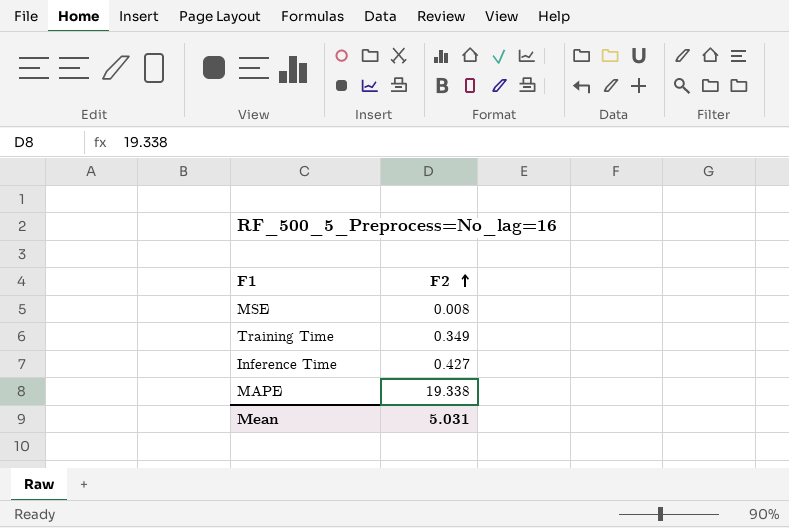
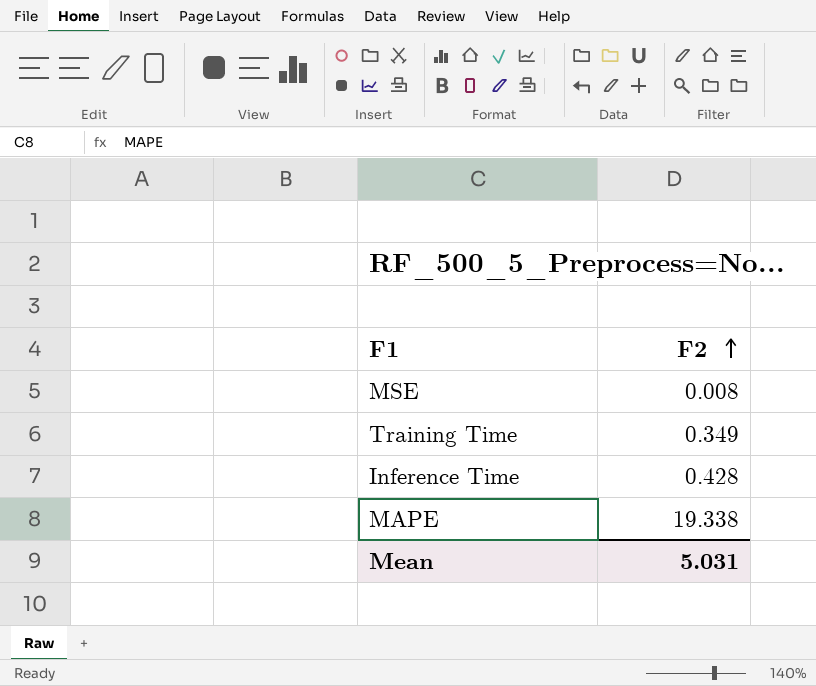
Inference Time | F2: 0.427 -> 0.428

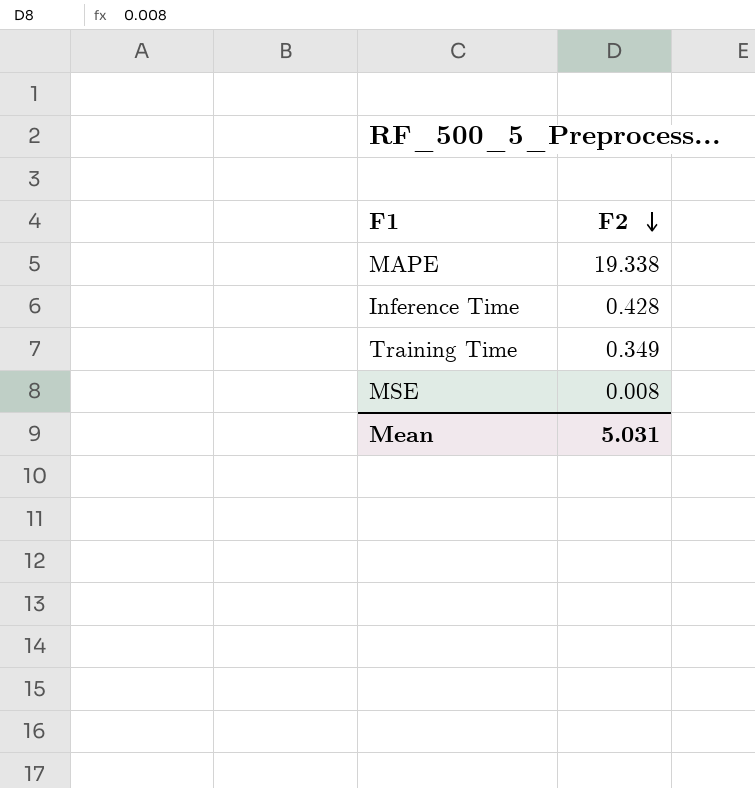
row order: F2 ascending -> F2 descending

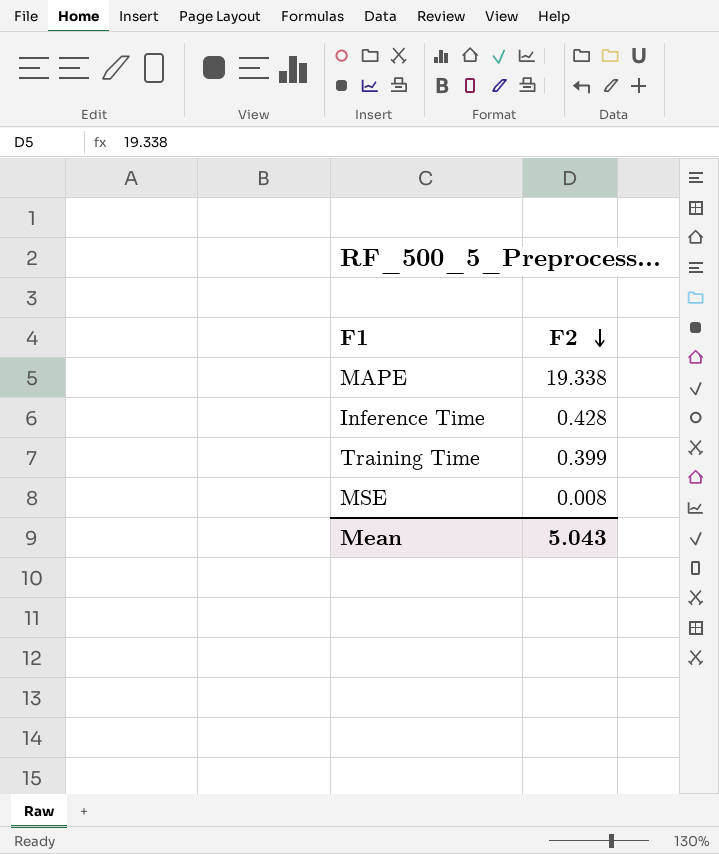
Training Time | F2: 0.349 -> 0.399
Mean | F2: 5.031 -> 5.043

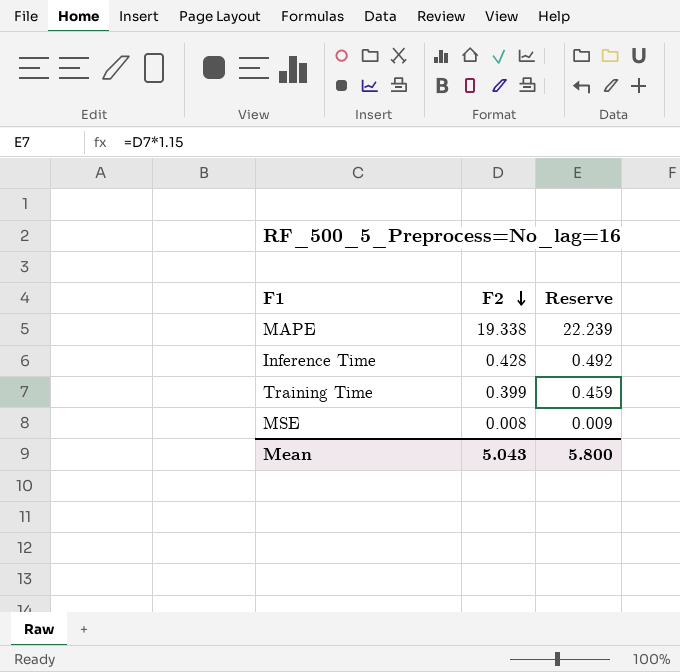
column Reserve | formula: none -> [F2] * 1.15

